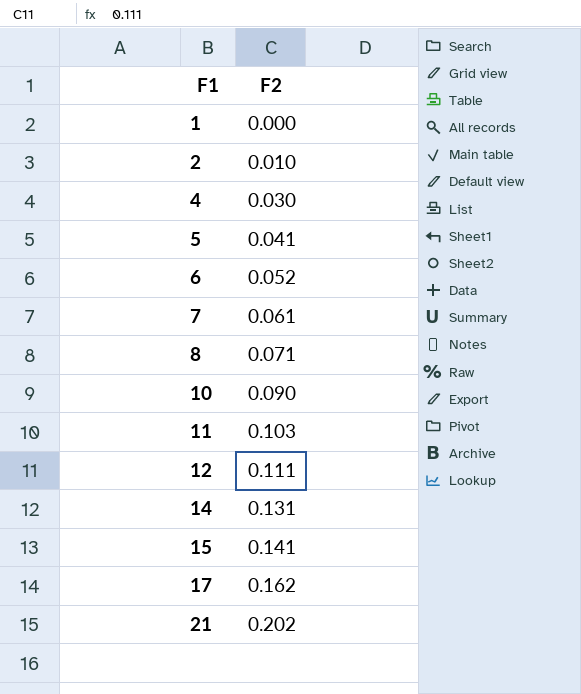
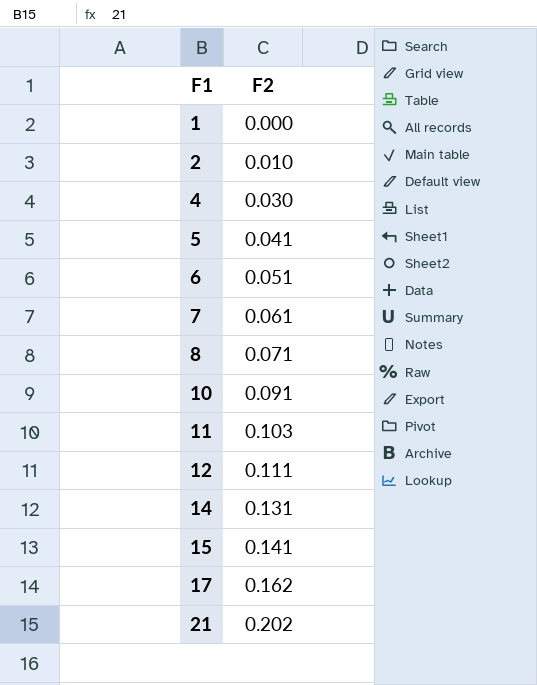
6 | F2: 0.052 -> 0.051
10 | F2: 0.090 -> 0.091

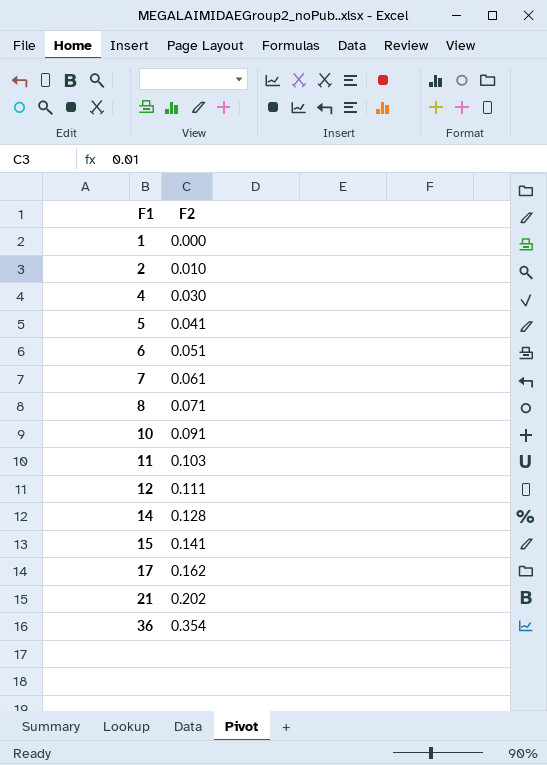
14 | F2: 0.131 -> 0.128
row 36: none -> 0.354

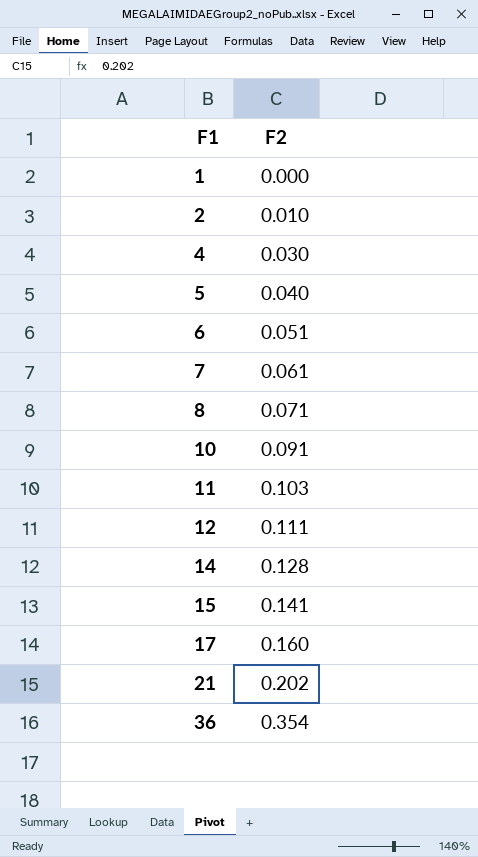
5 | F2: 0.041 -> 0.040
17 | F2: 0.162 -> 0.160

